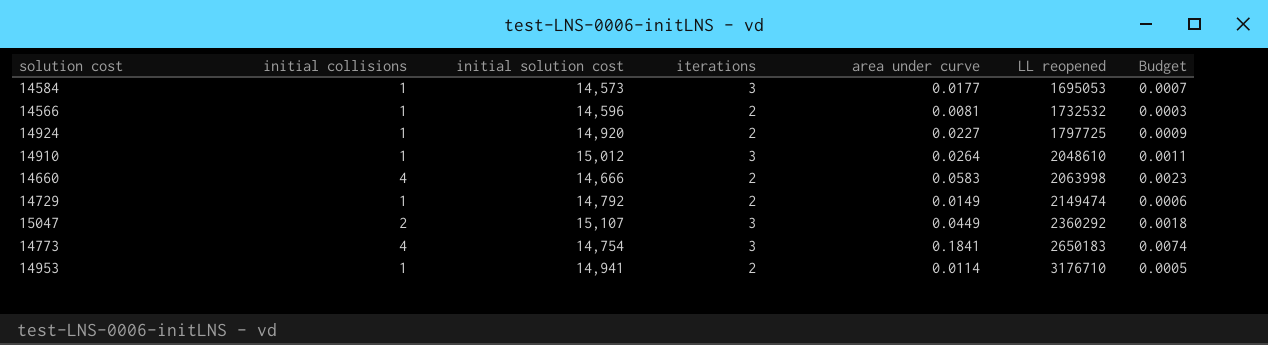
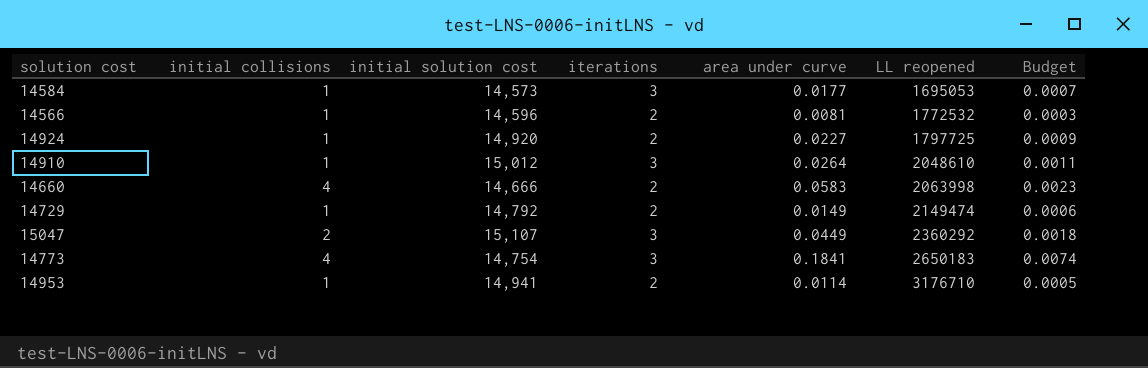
14566 | LL reopened: 1732532 -> 1772532

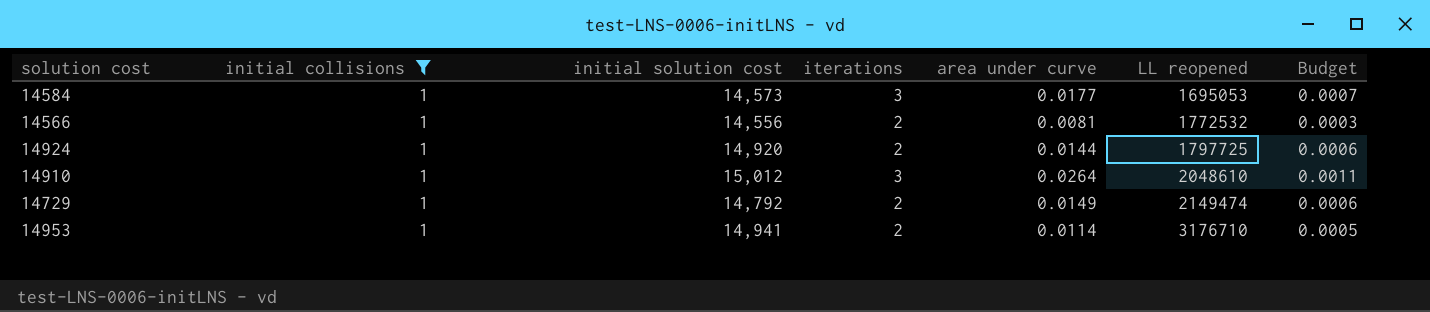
filter: none -> initial collisions = 1
14566 | initial solution cost: 14,596 -> 14,556
14924 | area under curve: 0.0227 -> 0.0144
14924 | Budget: 0.0009 -> 0.0006

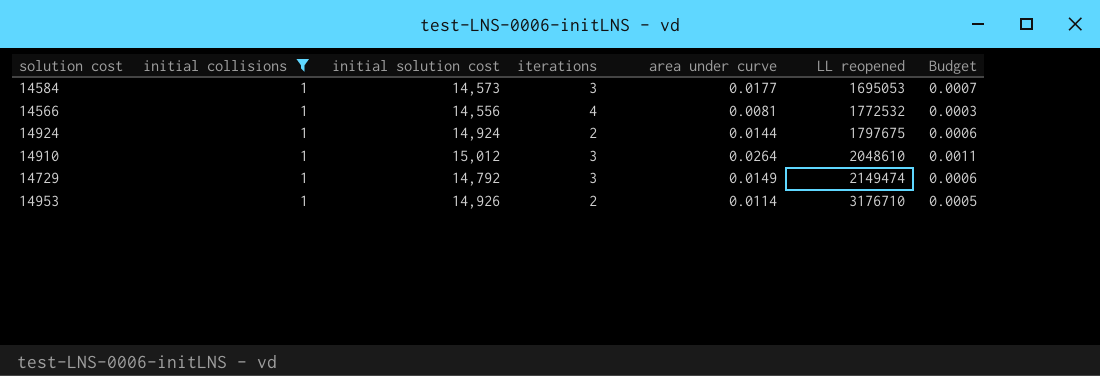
14566 | iterations: 2 -> 4
14924 | initial solution cost: 14,920 -> 14,924
14924 | LL reopened: 1797725 -> 1797675
14729 | iterations: 2 -> 3
14953 | initial solution cost: 14,941 -> 14,926

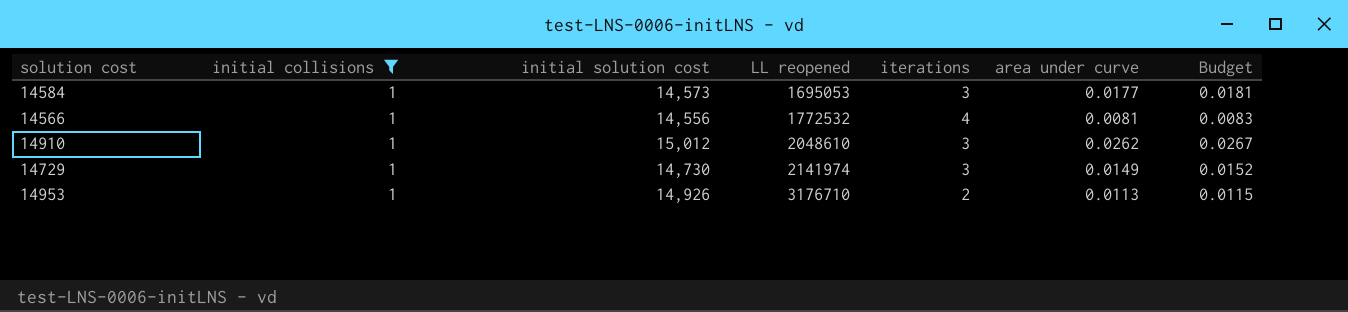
column LL reopened | position: 6 -> 4
column Budget | formula: [area under curve] * 0.04 -> [area under curve] * 1.02
row 14924: 1 | 14,924 | 2 | 0.0144 | 1797675 | 0.0006 -> none
14910 | area under curve: 0.0264 -> 0.0262
14729 | initial solution cost: 14,792 -> 14,730
14729 | LL reopened: 2149474 -> 2141974
14953 | area under curve: 0.0114 -> 0.0113

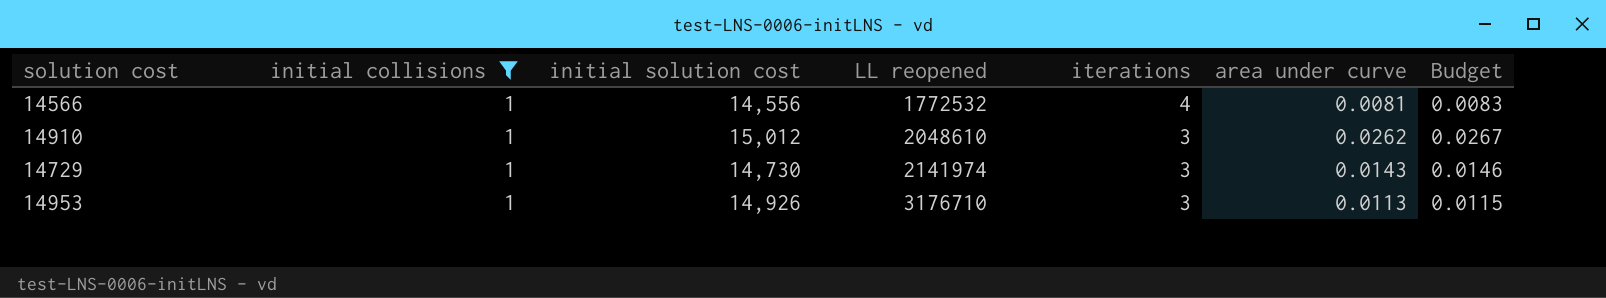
row 14584: 1 | 14,573 | 1695053 | 3 | 0.0177 | 0.0181 -> none
14729 | area under curve: 0.0149 -> 0.0143
14729 | Budget: 0.0152 -> 0.0146
14953 | iterations: 2 -> 3

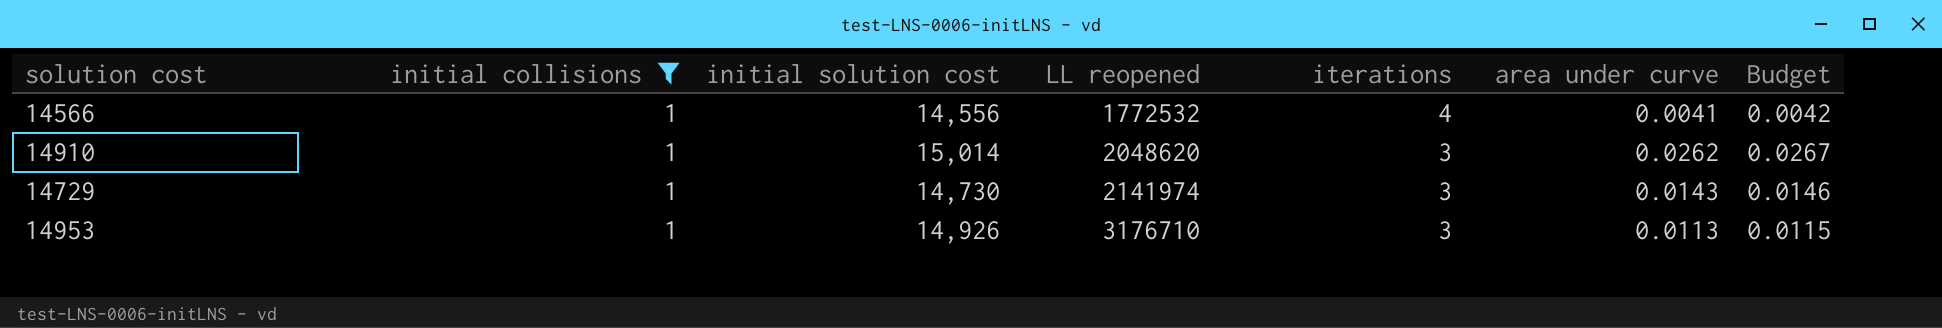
14566 | area under curve: 0.0081 -> 0.0041
14566 | Budget: 0.0083 -> 0.0042
14910 | initial solution cost: 15,012 -> 15,014
14910 | LL reopened: 2048610 -> 2048620

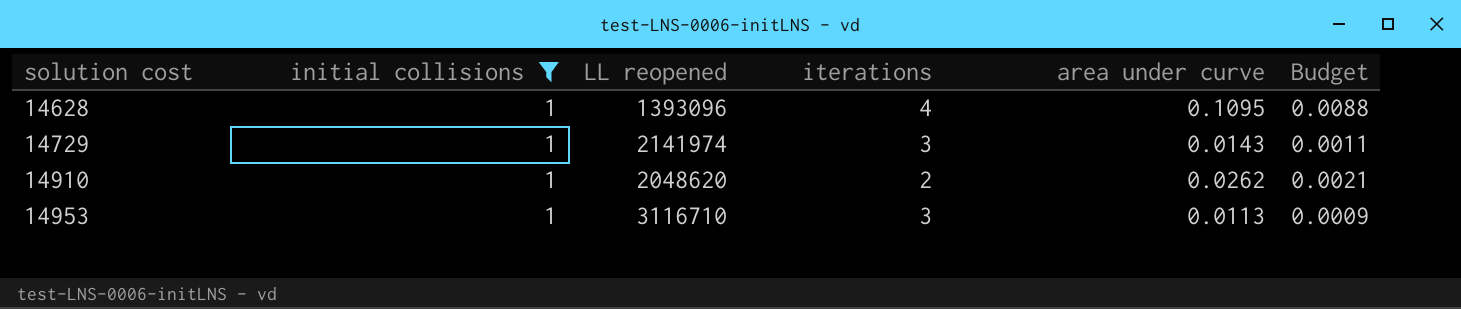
row order: LL reopened ascending -> solution cost ascending
column initial solution cost | position: 3 -> none
column Budget | formula: [area under curve] * 1.02 -> [area under curve] * 0.08
row 14566: 1 | 14,556 | 1772532 | 4 | 0.0041 | 0.0042 -> none
row 14628: none -> 1 | 1393096 | 4 | 0.1095 | 0.0088
14910 | iterations: 3 -> 2
14953 | LL reopened: 3176710 -> 3116710

